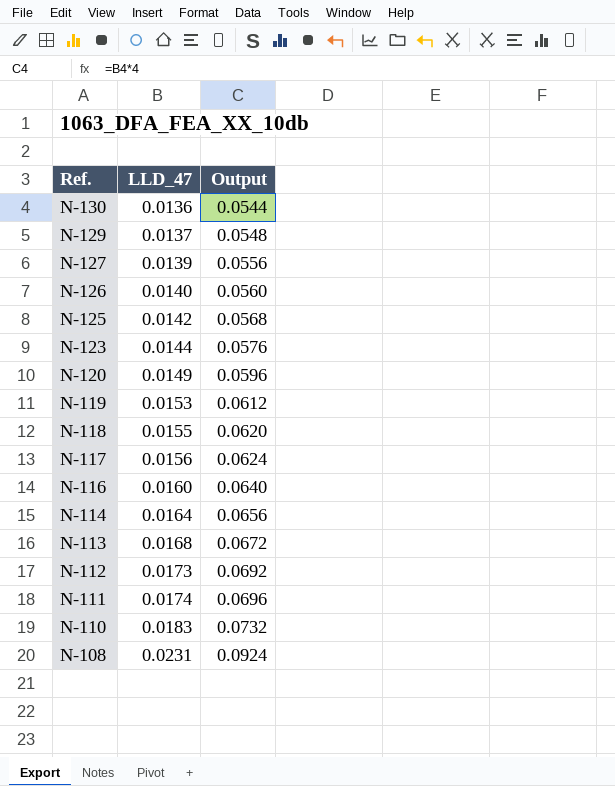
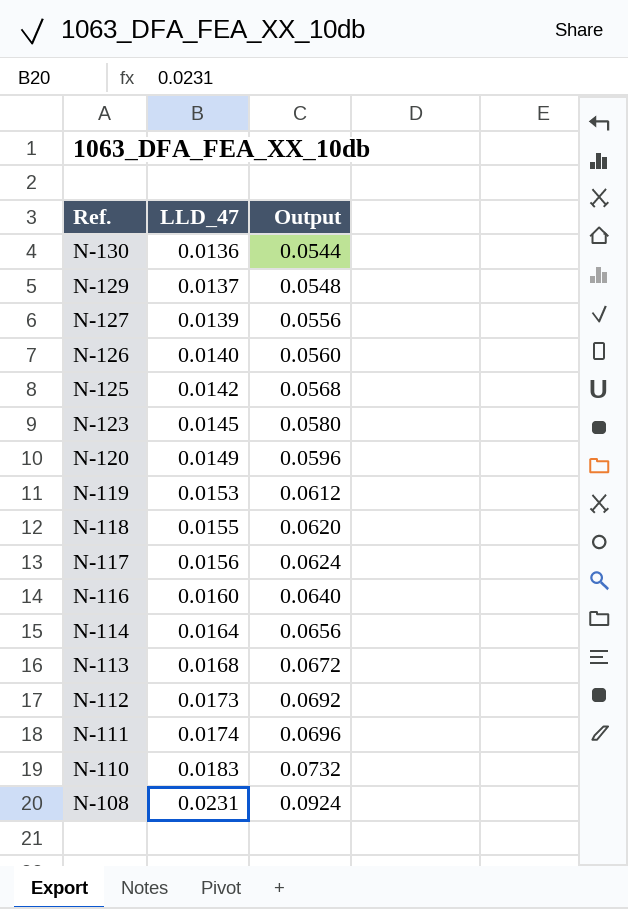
N-123 | LLD_47: 0.0144 -> 0.0145
N-123 | Output: 0.0576 -> 0.0580

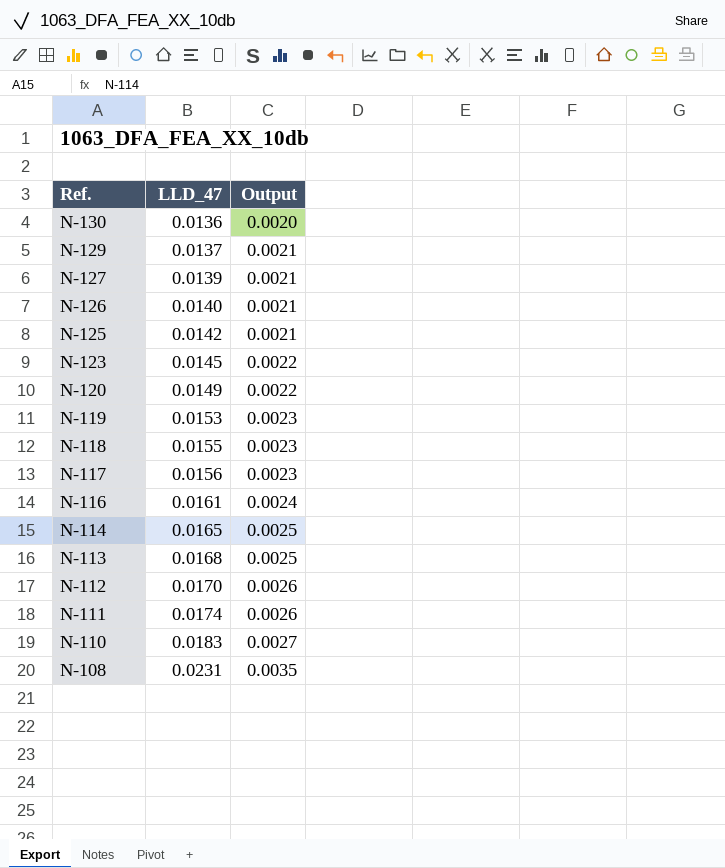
column Output | formula: [LLD_47] * 4 -> [LLD_47] * 0.15
N-116 | LLD_47: 0.0160 -> 0.0161
N-114 | LLD_47: 0.0164 -> 0.0165
N-112 | LLD_47: 0.0173 -> 0.0170

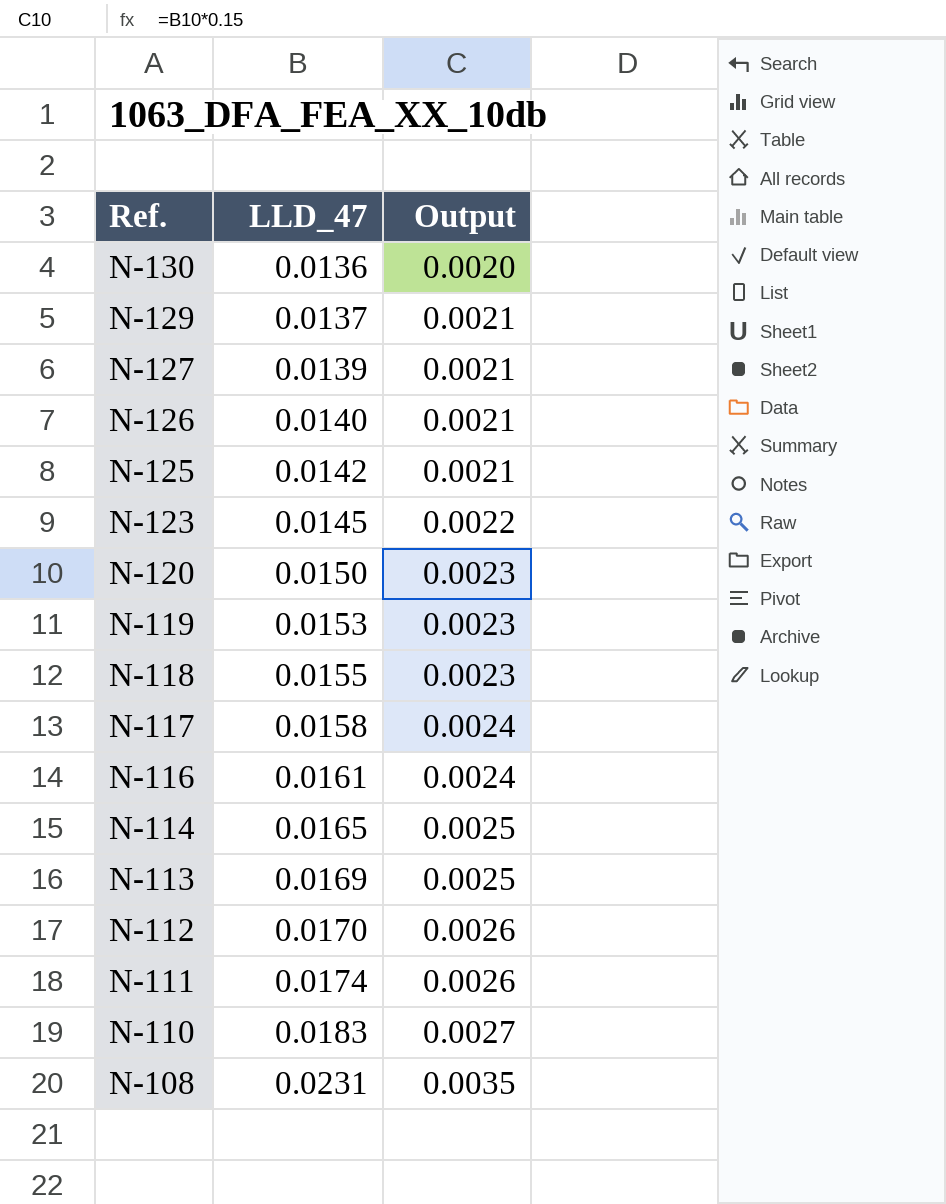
N-120 | LLD_47: 0.0149 -> 0.0150
N-120 | Output: 0.0022 -> 0.0023
N-117 | LLD_47: 0.0156 -> 0.0158
N-117 | Output: 0.0023 -> 0.0024
N-113 | LLD_47: 0.0168 -> 0.0169

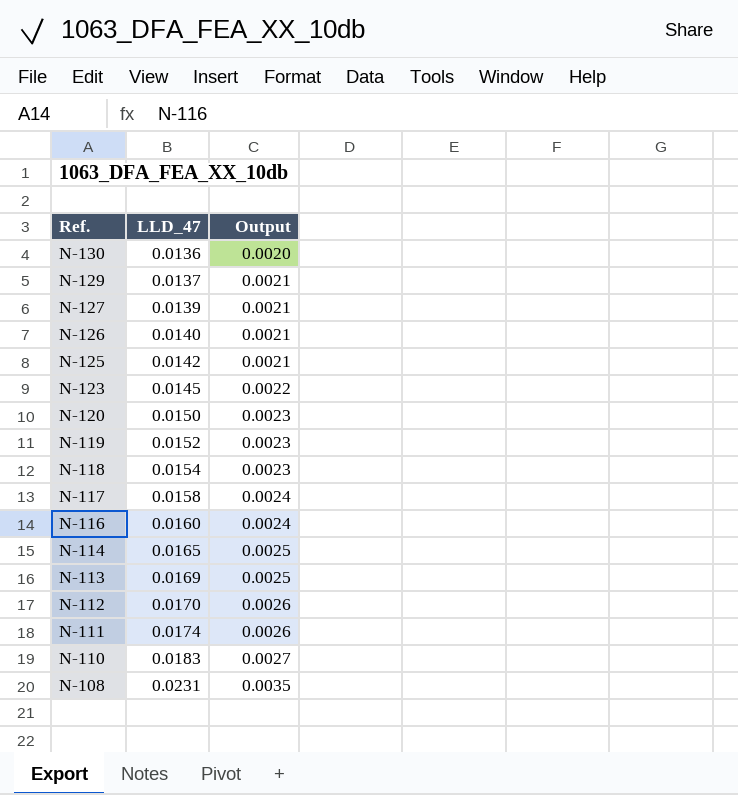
N-119 | LLD_47: 0.0153 -> 0.0152
N-118 | LLD_47: 0.0155 -> 0.0154
N-116 | LLD_47: 0.0161 -> 0.0160

